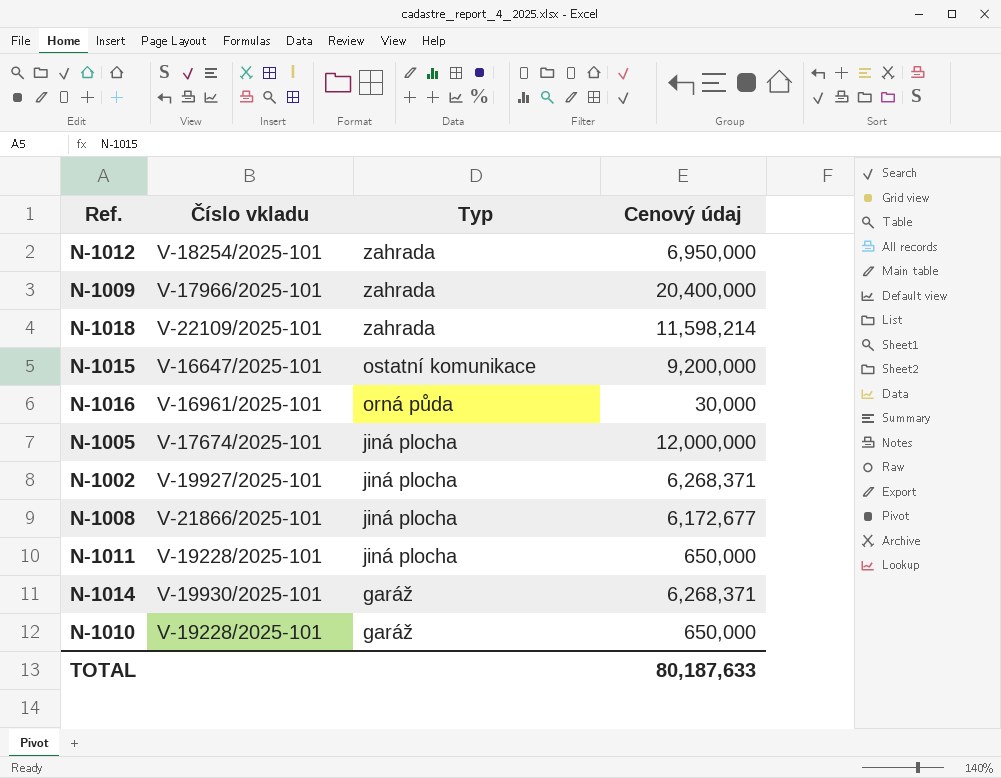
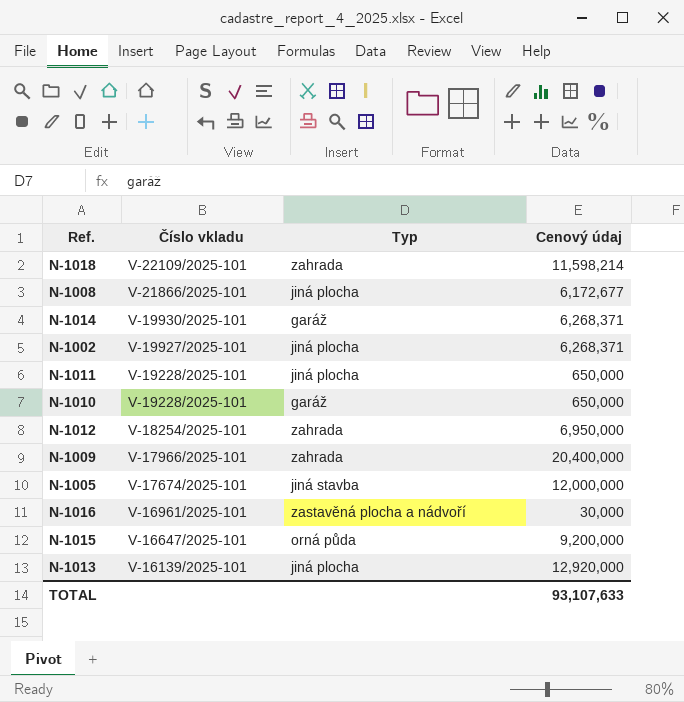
row order: Typ descending -> Číslo vkladu descending
N-1005 | Typ: jiná plocha -> jiná stavba
N-1016 | Typ: orná půda -> zastavěná plocha a nádvoří
N-1015 | Typ: ostatní komunikace -> orná půda
row N-1013: none -> V-16139/2025-101 | jiná plocha | 12,920,000
TOTAL | Cenový údaj: 80,187,633 -> 93,107,633

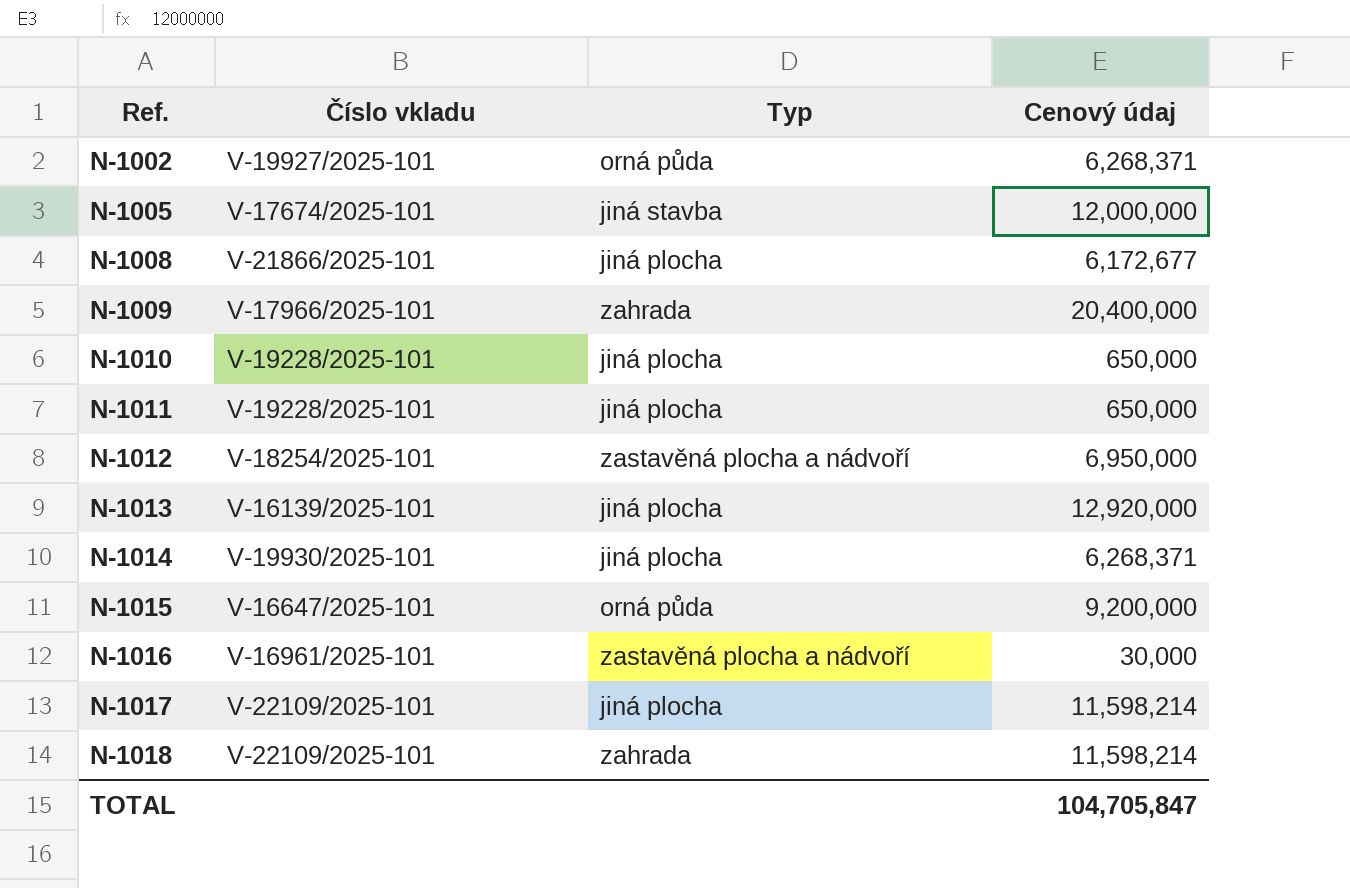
row order: Číslo vkladu descending -> Ref. ascending
N-1002 | Typ: jiná plocha -> orná půda
N-1010 | Typ: garáž -> jiná plocha
N-1012 | Typ: zahrada -> zastavěná plocha a nádvoří
N-1014 | Typ: garáž -> jiná plocha
row N-1017: none -> V-22109/2025-101 | jiná plocha | 11,598,214
TOTAL | Cenový údaj: 93,107,633 -> 104,705,847

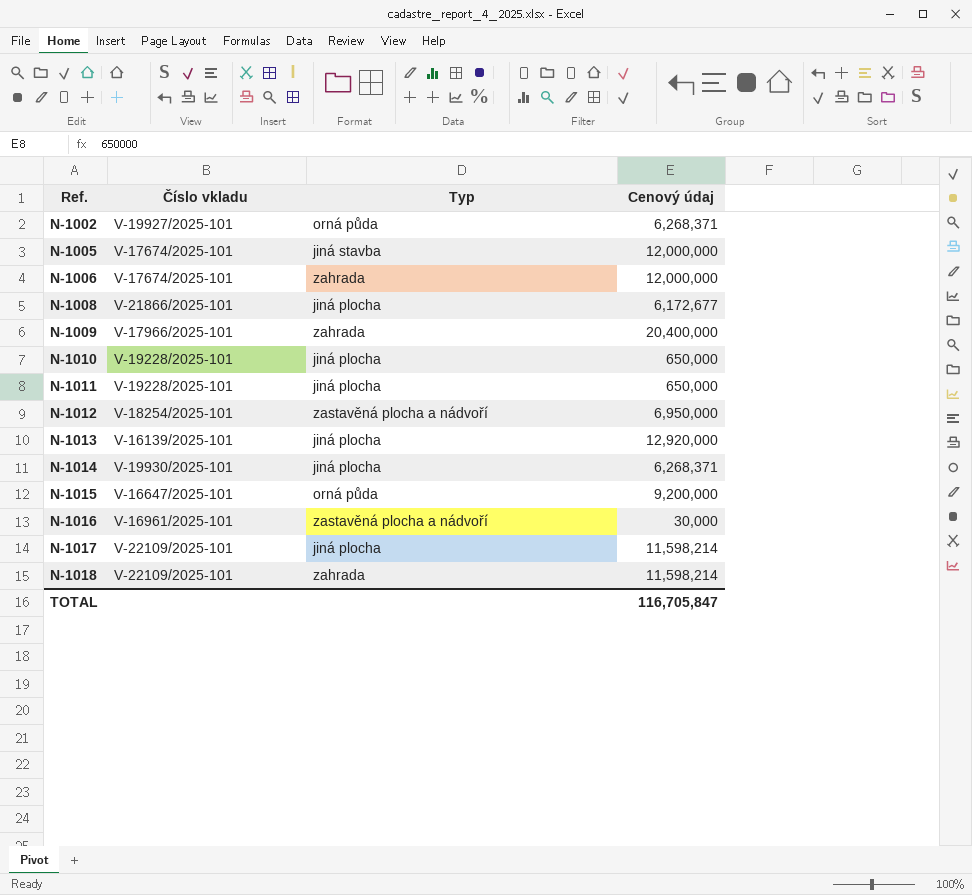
row N-1006: none -> V-17674/2025-101 | zahrada | 12,000,000
TOTAL | Cenový údaj: 104,705,847 -> 116,705,847

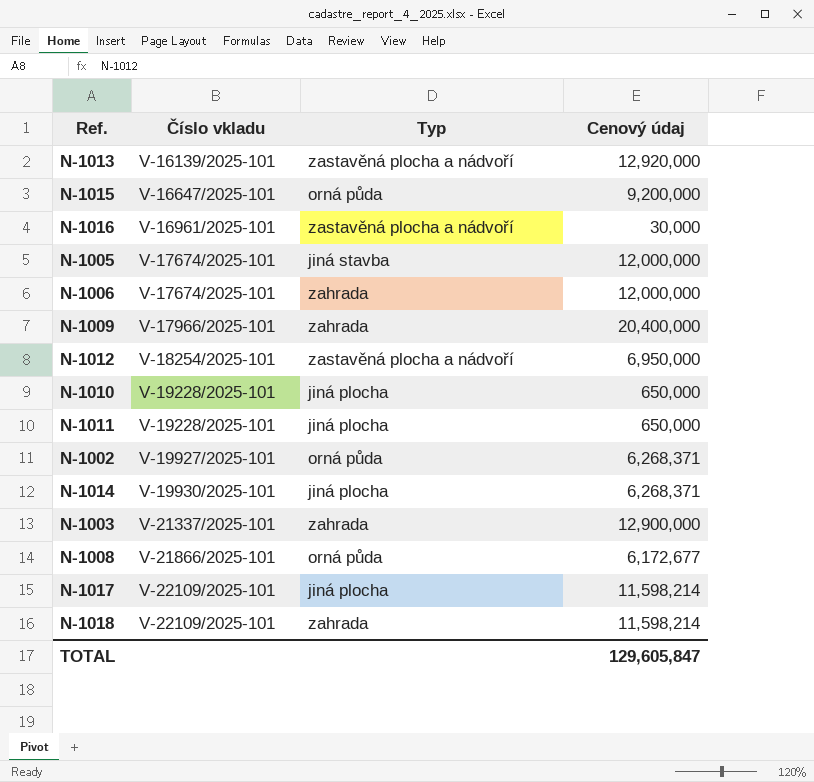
row order: Ref. ascending -> Číslo vkladu ascending
N-1013 | Typ: jiná plocha -> zastavěná plocha a nádvoří
row N-1003: none -> V-21337/2025-101 | zahrada | 12,900,000
N-1008 | Typ: jiná plocha -> orná půda
TOTAL | Cenový údaj: 116,705,847 -> 129,605,847

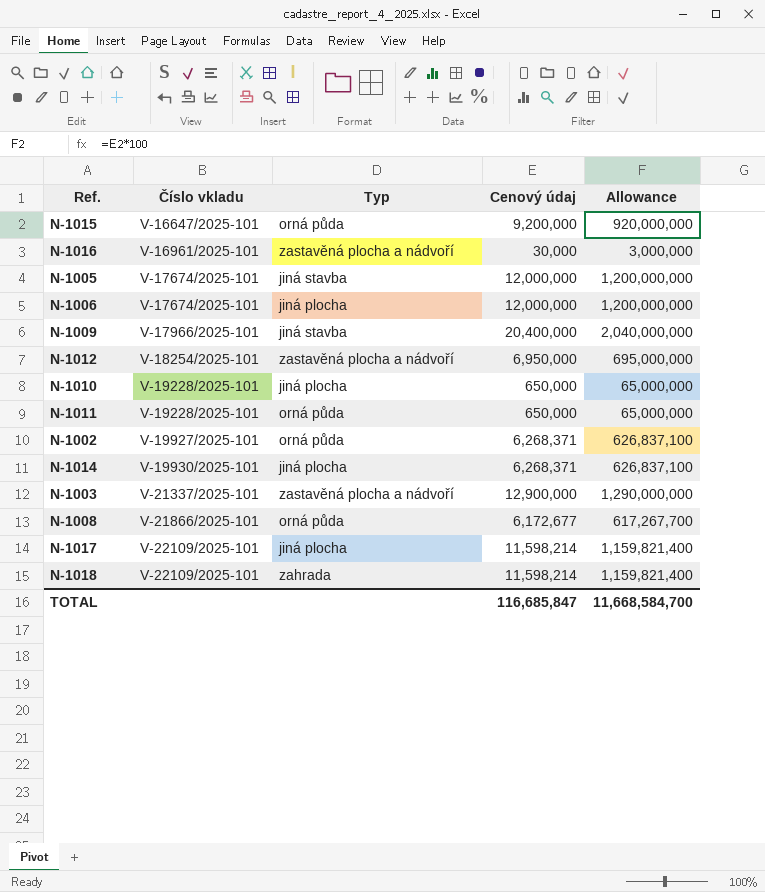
column Allowance | formula: none -> [Cenový údaj] * 100
row N-1013: V-16139/2025-101 | zastavěná plocha a nádvoří | 12,920,000 -> none
N-1006 | Typ: zahrada -> jiná plocha
N-1009 | Typ: zahrada -> jiná stavba
N-1011 | Typ: jiná plocha -> orná půda
N-1003 | Typ: zahrada -> zastavěná plocha a nádvoří
TOTAL | Cenový údaj: 129,605,847 -> 116,685,847

